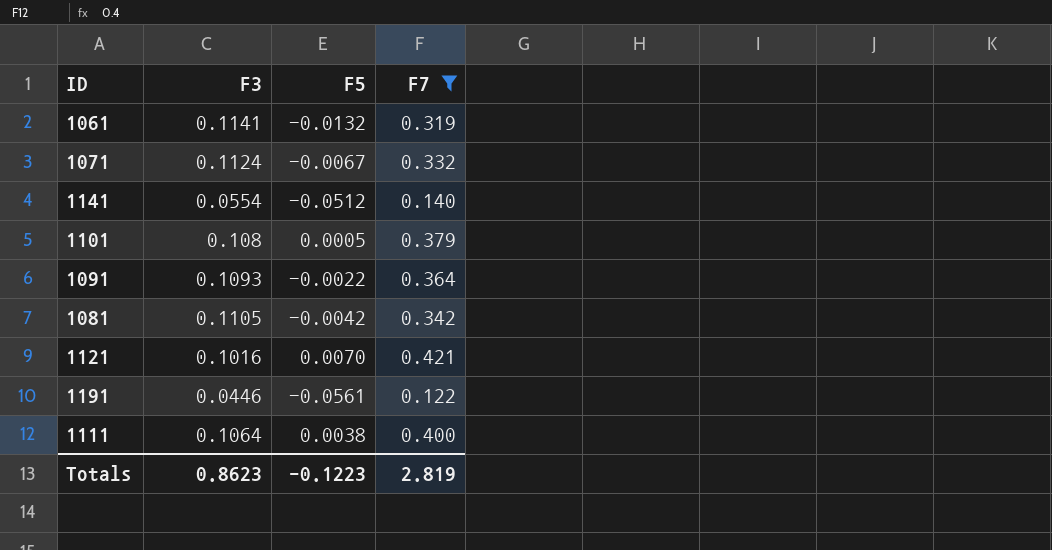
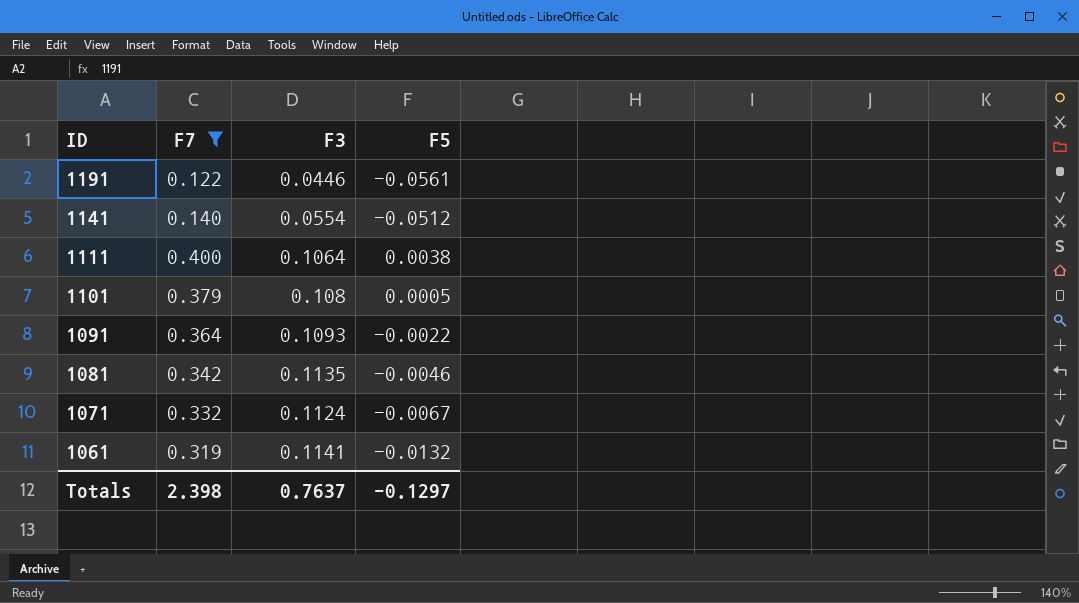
row order: none -> ID descending
column F7 | position: 4 -> 2
row 1121: 0.1016 | 0.0070 | 0.421 -> none
1081 | F3: 0.1105 -> 0.1135
1081 | F5: -0.0042 -> -0.0046
Totals | F7: 2.819 -> 2.398
Totals | F3: 0.8623 -> 0.7637
Totals | F5: -0.1223 -> -0.1297

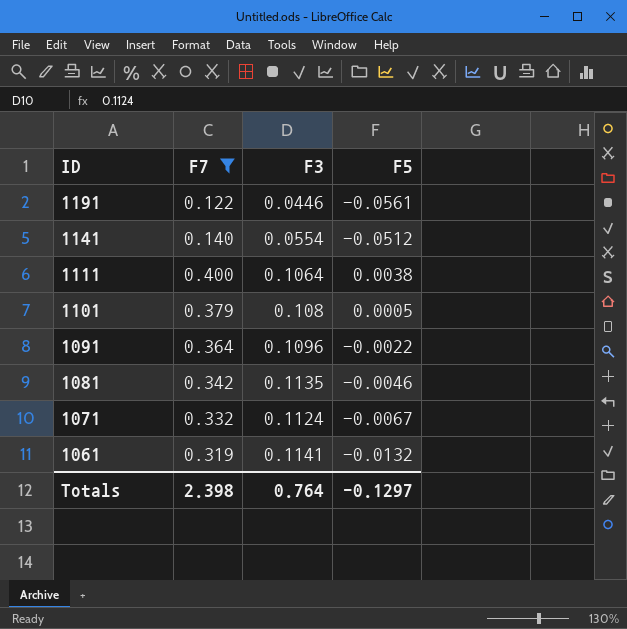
1091 | F3: 0.1093 -> 0.1096
Totals | F3: 0.7637 -> 0.764

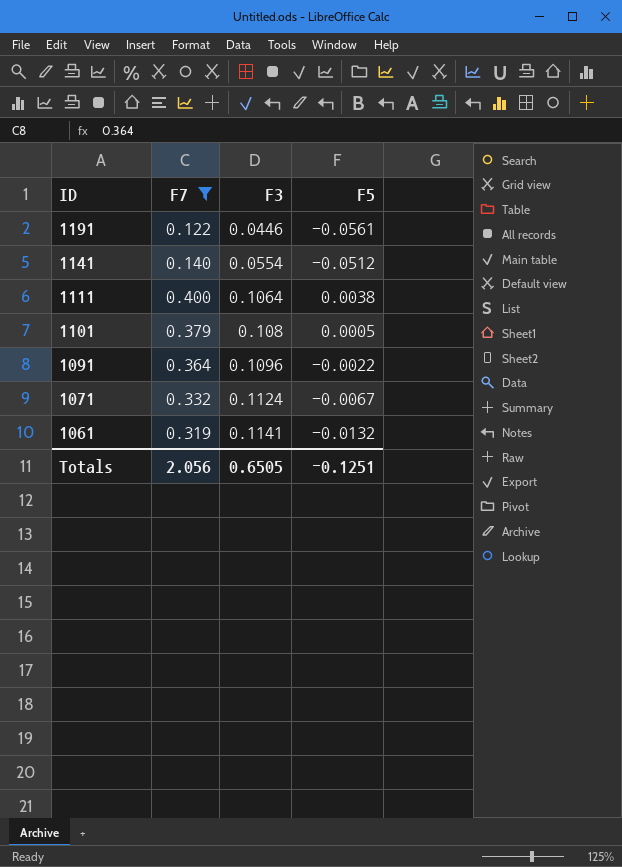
row 1081: 0.342 | 0.1135 | -0.0046 -> none
Totals | F7: 2.398 -> 2.056
Totals | F3: 0.764 -> 0.6505
Totals | F5: -0.1297 -> -0.1251

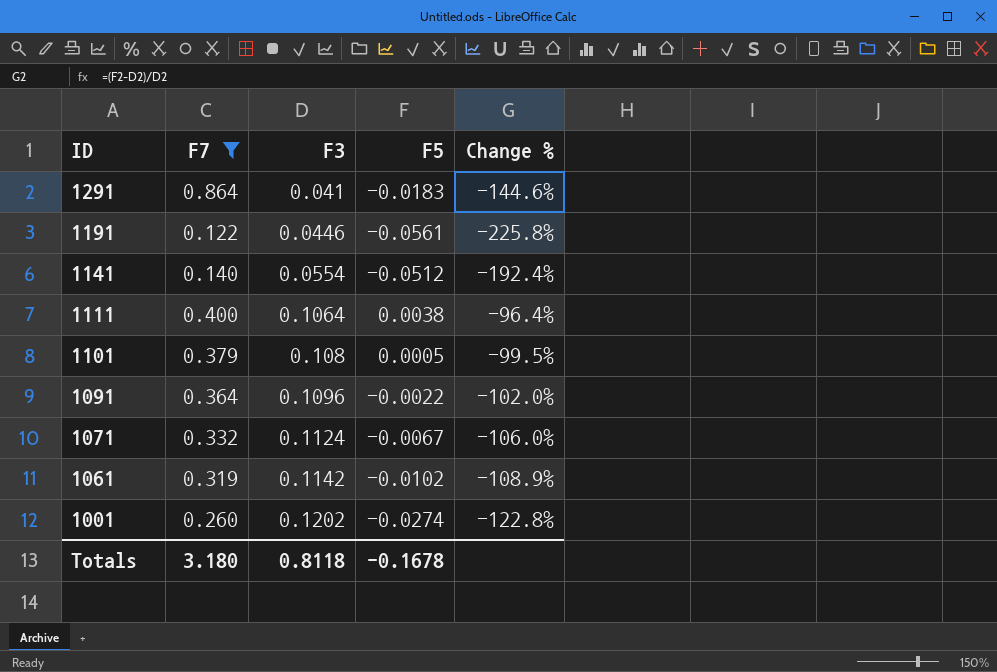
column Change % | formula: none -> ([F5] - [F3]) / [F3]
row 1291: none -> 0.864 | 0.041 | -0.0183 | -144.6%
1061 | F3: 0.1141 -> 0.1142
1061 | F5: -0.0132 -> -0.0102
row 1001: none -> 0.260 | 0.1202 | -0.0274 | -122.8%
Totals | F7: 2.056 -> 3.180
Totals | F3: 0.6505 -> 0.8118
Totals | F5: -0.1251 -> -0.1678

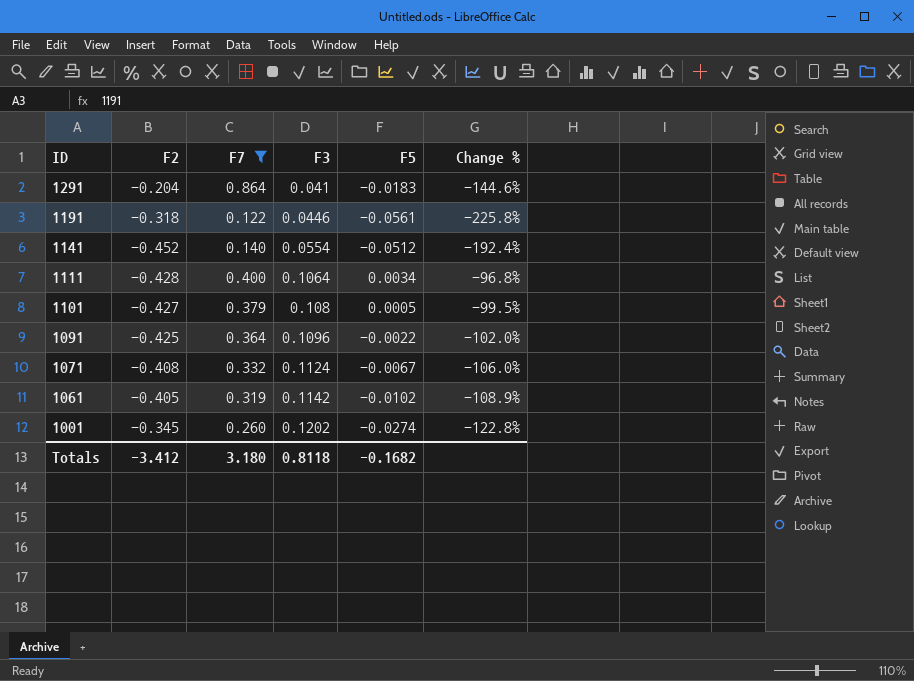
column F2 | position: none -> 2
1111 | F5: 0.0038 -> 0.0034
1111 | Change %: -96.4% -> -96.8%
Totals | F5: -0.1678 -> -0.1682

